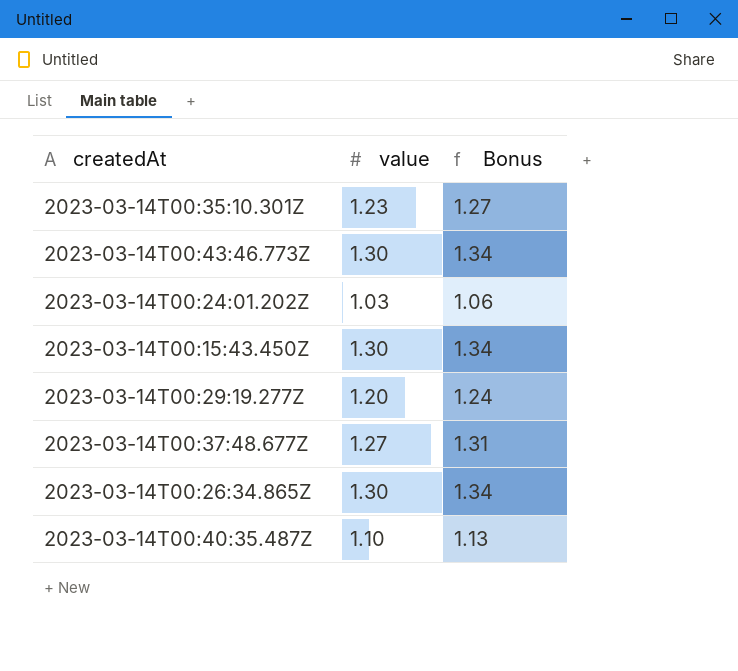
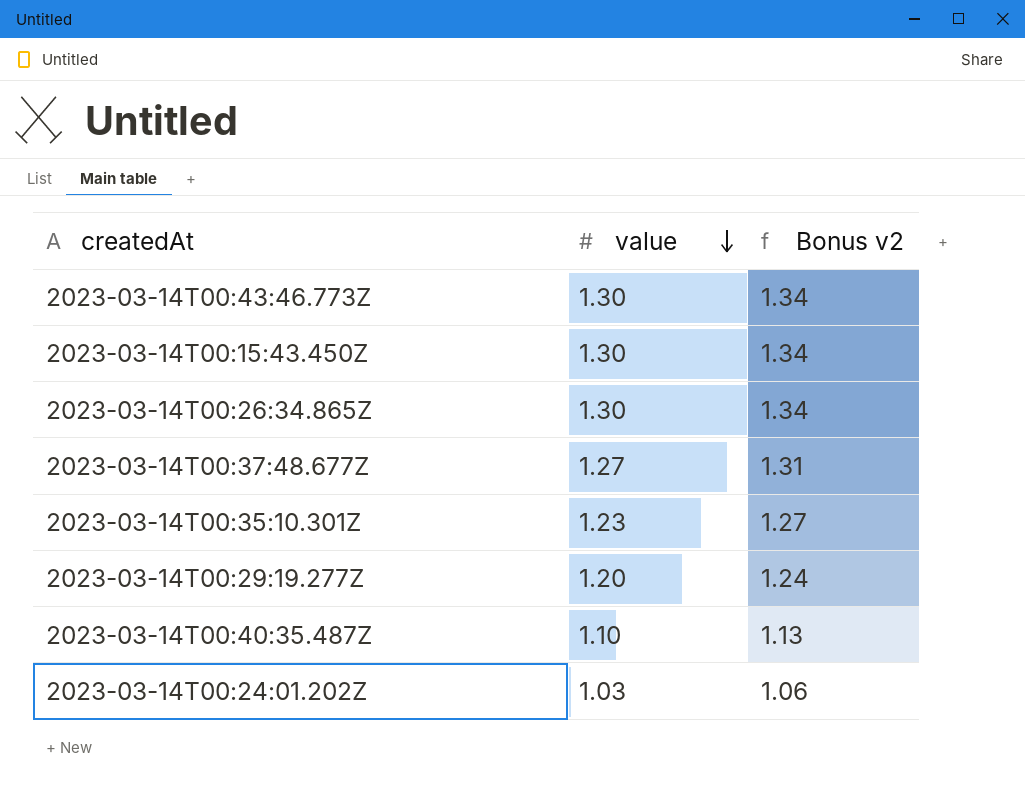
row order: none -> value descending
column name: Bonus -> Bonus v2

